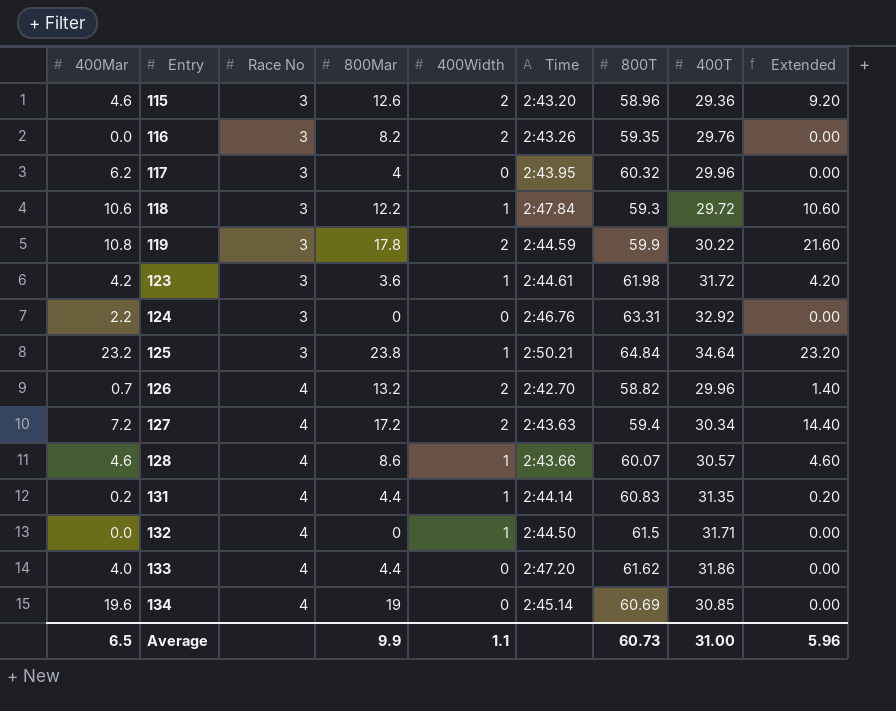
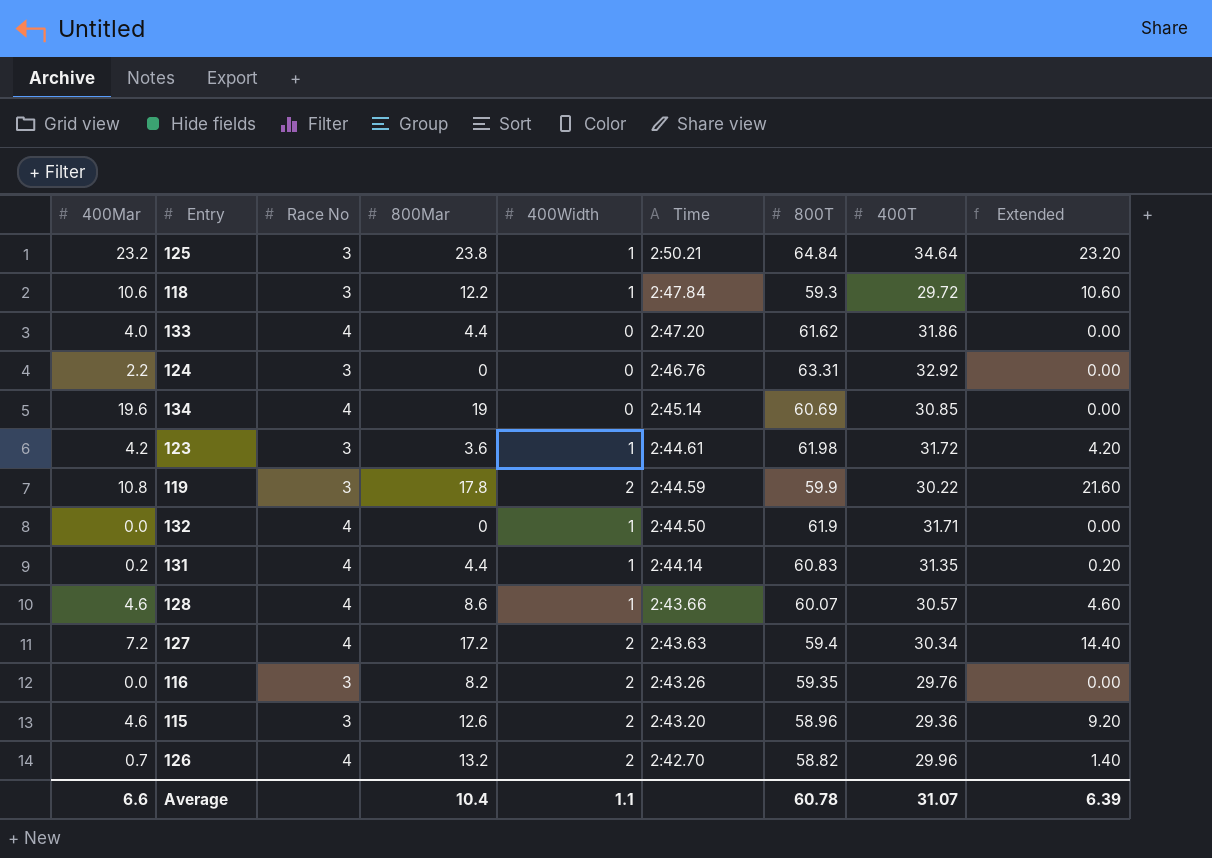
row order: Entry ascending -> Time descending
row 117: 6.2 | 3 | 4 | 0 | 2:43.95 | 60.32 | 29.96 | 0.00 -> none
132 | 800T: 61.5 -> 61.9
Average | 400Mar: 6.5 -> 6.6
Average | 800Mar: 9.9 -> 10.4
Average | 800T: 60.73 -> 60.78
Average | 400T: 31.00 -> 31.07
Average | Extended: 5.96 -> 6.39

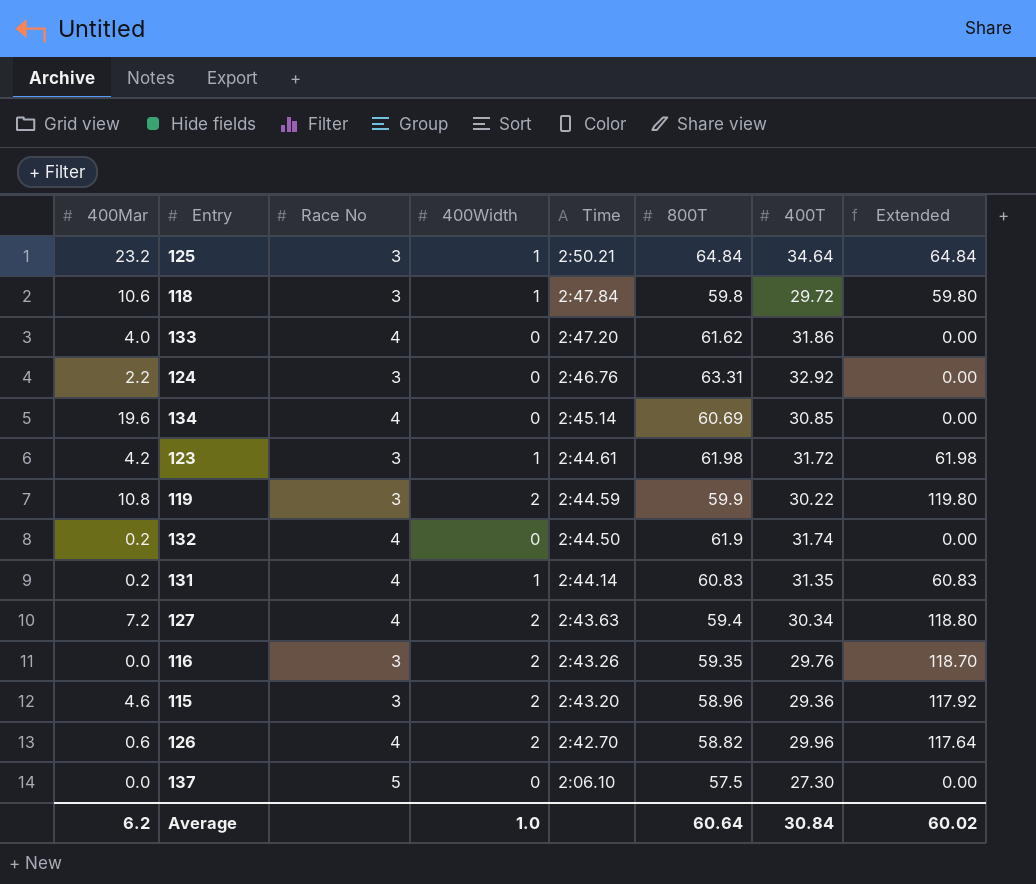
column 800Mar | position: 4 -> none
column Extended | formula: [400Mar] * [400Width] -> [400Width] * [800T]
row 128: 4.6 | 4 | 8.6 | 1 | 2:43.66 | 60.07 | 30.57 | 4.60 -> none
118 | 800T: 59.3 -> 59.8
132 | 400Mar: 0.0 -> 0.2
132 | 400Width: 1 -> 0
132 | 400T: 31.71 -> 31.74
126 | 400Mar: 0.7 -> 0.6
row 137: none -> 0.0 | 5 | 0 | 2:06.10 | 57.5 | 27.30 | 0.00
Average | 400Mar: 6.6 -> 6.2
Average | 400Width: 1.1 -> 1.0
Average | 800T: 60.78 -> 60.64
Average | 400T: 31.07 -> 30.84
Average | Extended: 6.39 -> 60.02

